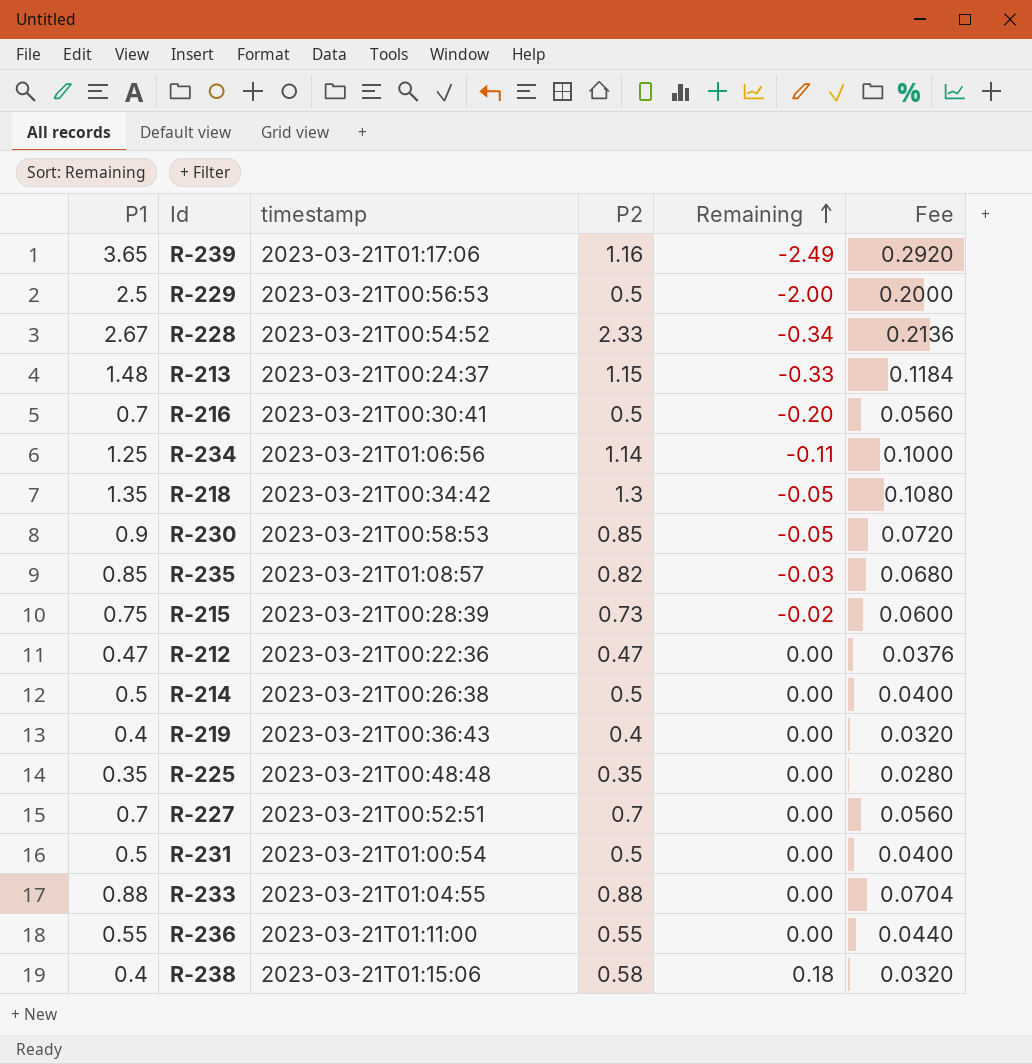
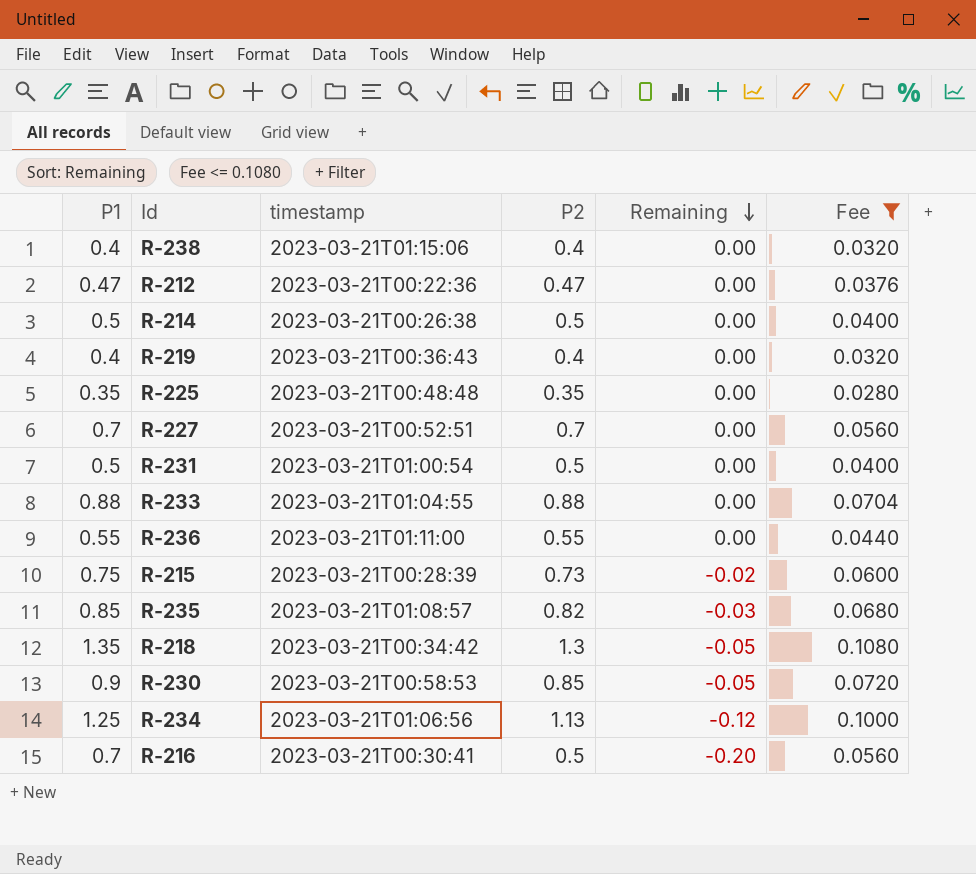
filter: none -> Fee <= 0.1080
row order: Remaining ascending -> Remaining descending
R-238 | P2: 0.58 -> 0.4
R-238 | Remaining: 0.18 -> 0.00
R-234 | P2: 1.14 -> 1.13
R-234 | Remaining: -0.11 -> -0.12

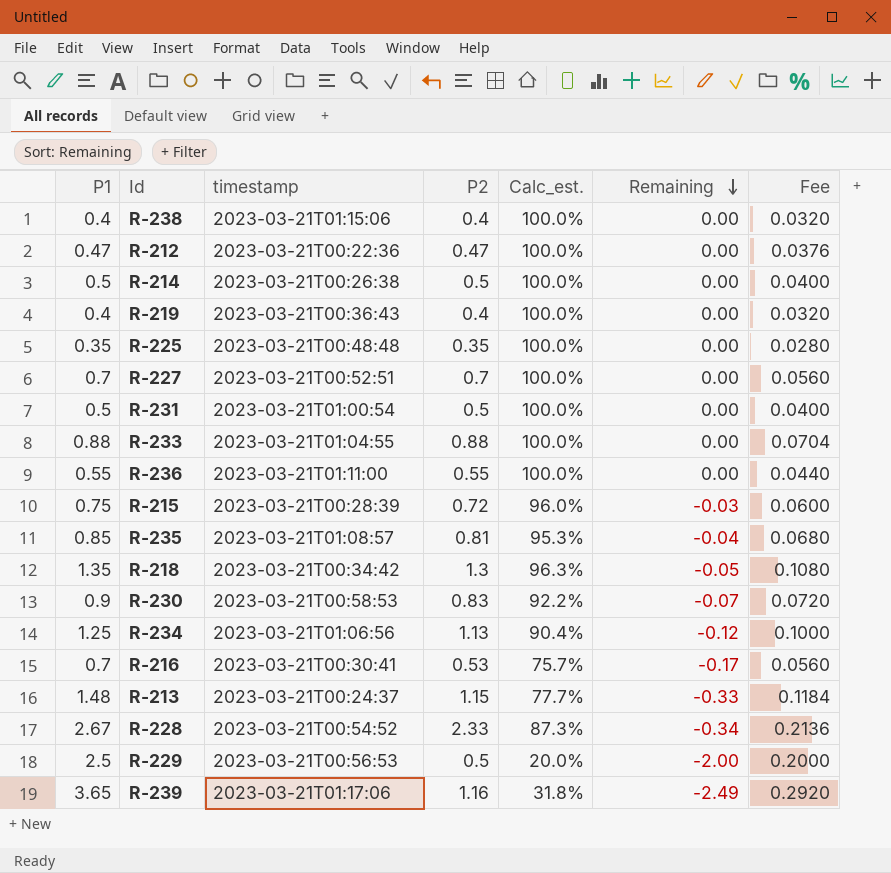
filter: Fee <= 0.1080 -> none
column Calc_est. | formula: none -> [P2] / [P1]
R-215 | P2: 0.73 -> 0.72
R-215 | Remaining: -0.02 -> -0.03
R-235 | P2: 0.82 -> 0.81
R-235 | Remaining: -0.03 -> -0.04
R-230 | P2: 0.85 -> 0.83
R-230 | Remaining: -0.05 -> -0.07
R-216 | P2: 0.5 -> 0.53
R-216 | Remaining: -0.20 -> -0.17

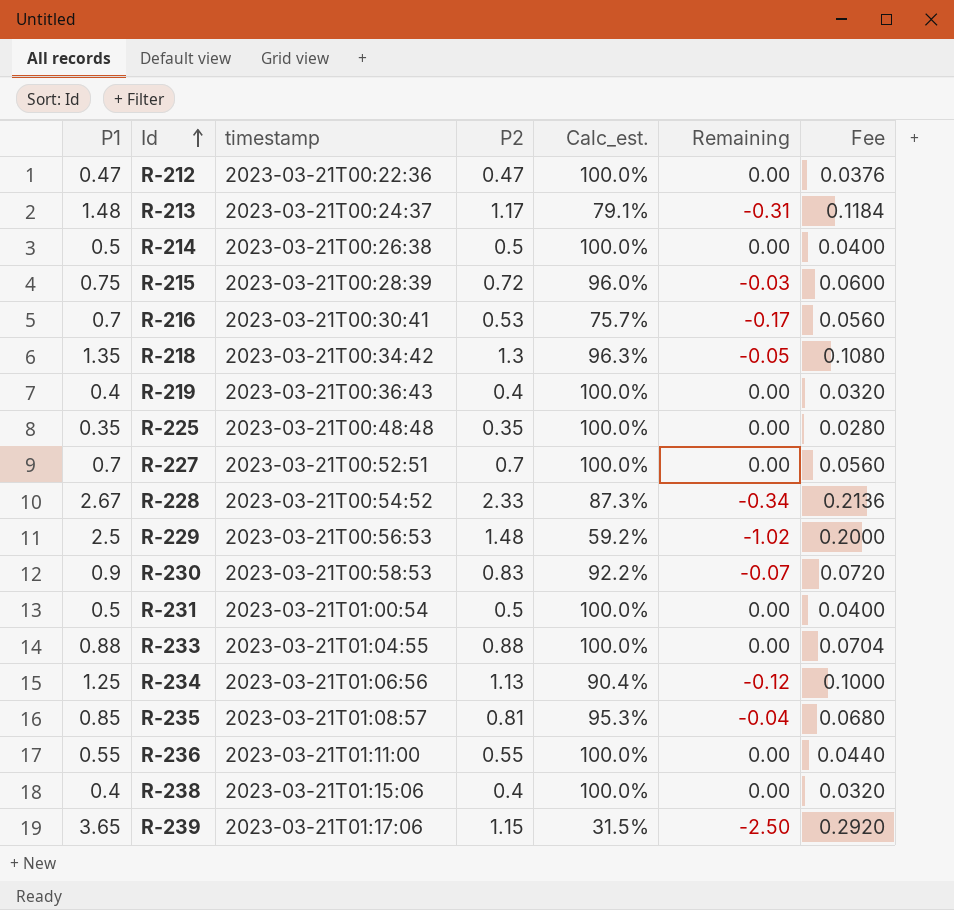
row order: Remaining descending -> Id ascending
R-213 | P2: 1.15 -> 1.17
R-213 | Calc_est.: 77.7% -> 79.1%
R-213 | Remaining: -0.33 -> -0.31
R-229 | P2: 0.5 -> 1.48
R-229 | Calc_est.: 20.0% -> 59.2%
R-229 | Remaining: -2.00 -> -1.02
R-239 | P2: 1.16 -> 1.15
R-239 | Calc_est.: 31.8% -> 31.5%
R-239 | Remaining: -2.49 -> -2.50

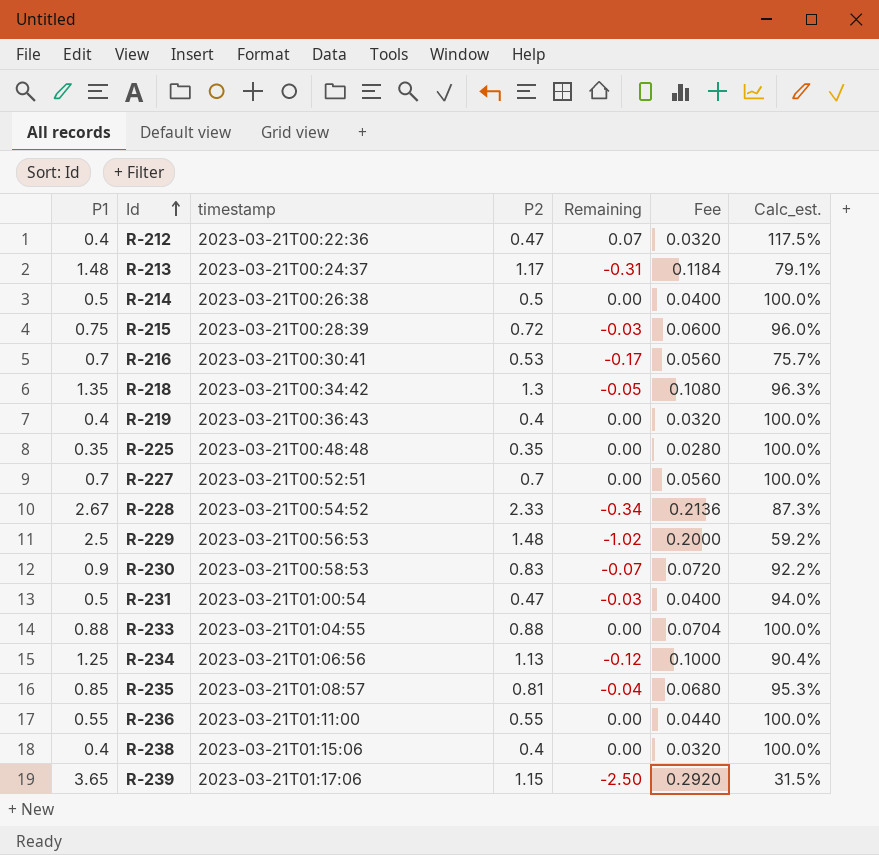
column Calc_est. | position: 5 -> 7
R-212 | P1: 0.47 -> 0.4
R-212 | Remaining: 0.00 -> 0.07
R-212 | Fee: 0.0376 -> 0.0320
R-212 | Calc_est.: 100.0% -> 117.5%
R-231 | P2: 0.5 -> 0.47
R-231 | Remaining: 0.00 -> -0.03
R-231 | Calc_est.: 100.0% -> 94.0%

